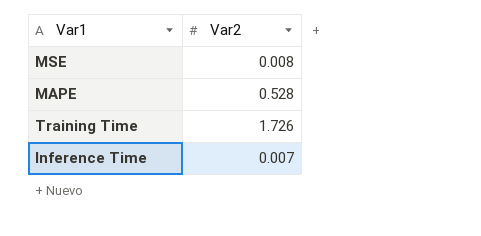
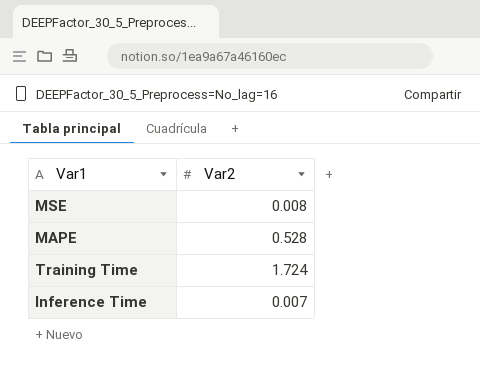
Training Time | Var2: 1.726 -> 1.724

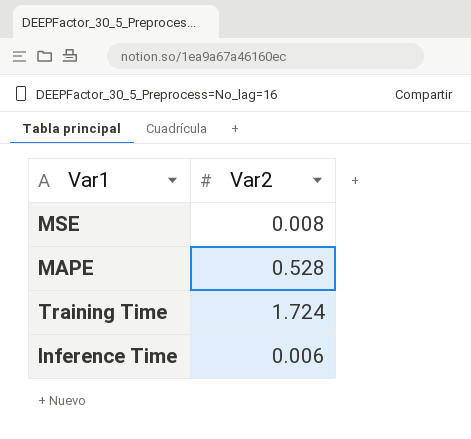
Inference Time | Var2: 0.007 -> 0.006

